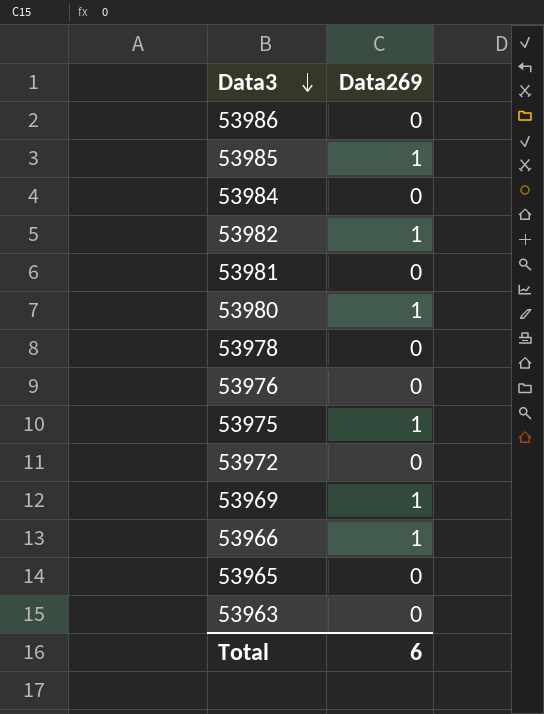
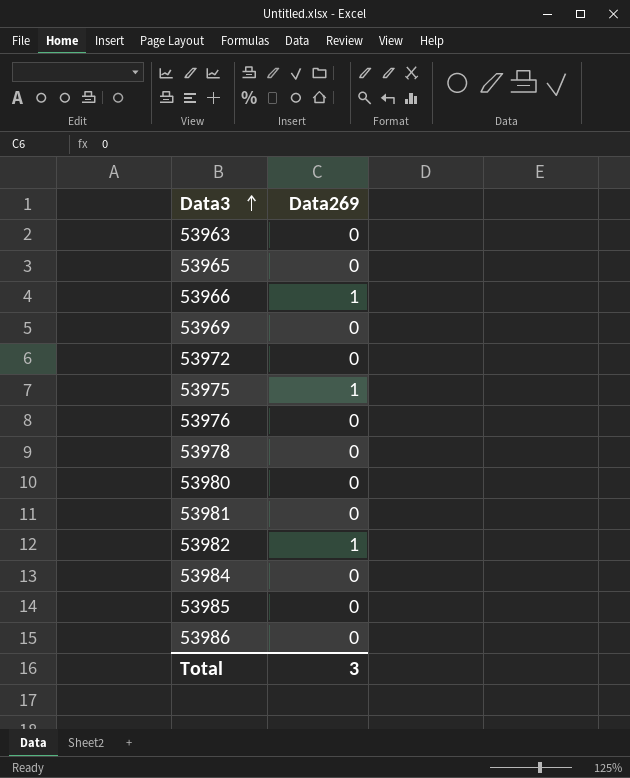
row order: Data3 descending -> Data3 ascending
53969 | Data269: 1 -> 0
53980 | Data269: 1 -> 0
53985 | Data269: 1 -> 0
Total | Data269: 6 -> 3

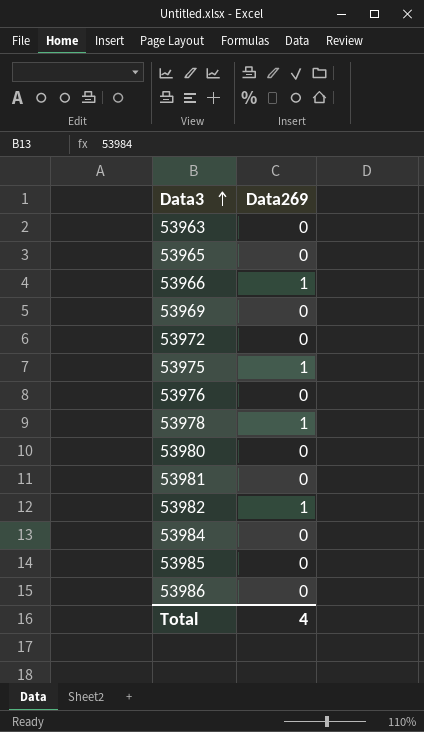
53978 | Data269: 0 -> 1
Total | Data269: 3 -> 4

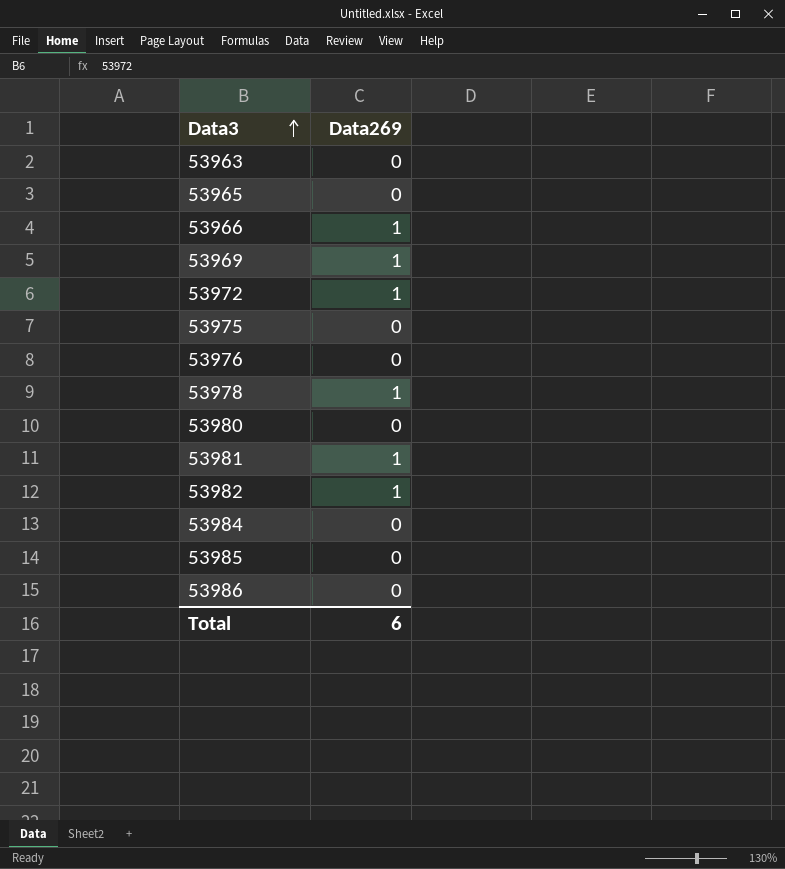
53969 | Data269: 0 -> 1
53972 | Data269: 0 -> 1
53975 | Data269: 1 -> 0
53981 | Data269: 0 -> 1
Total | Data269: 4 -> 6

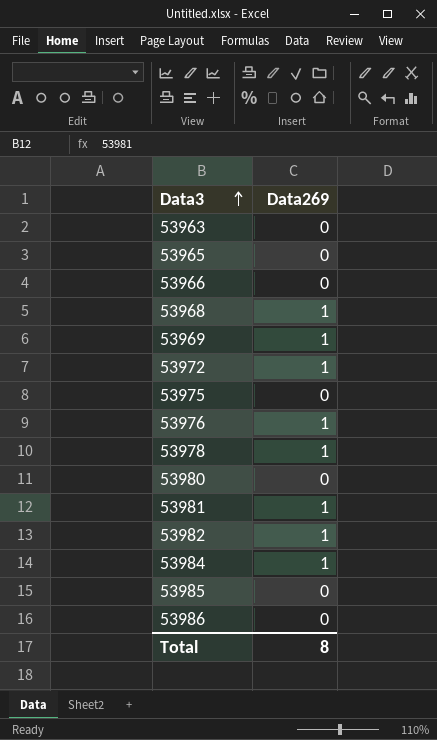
53966 | Data269: 1 -> 0
row 53968: none -> 1
53976 | Data269: 0 -> 1
53984 | Data269: 0 -> 1
Total | Data269: 6 -> 8

